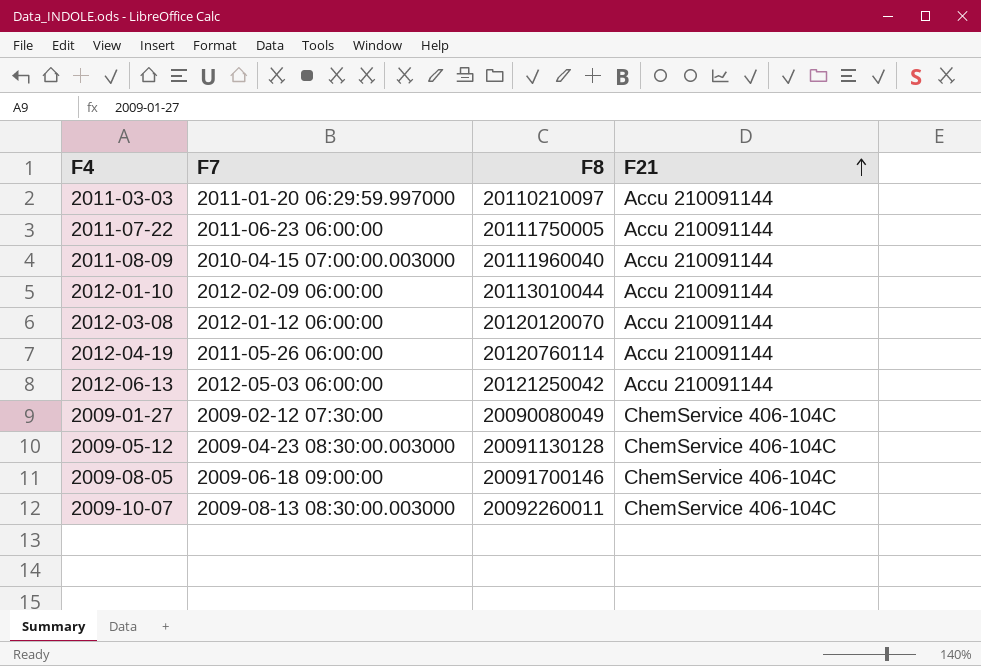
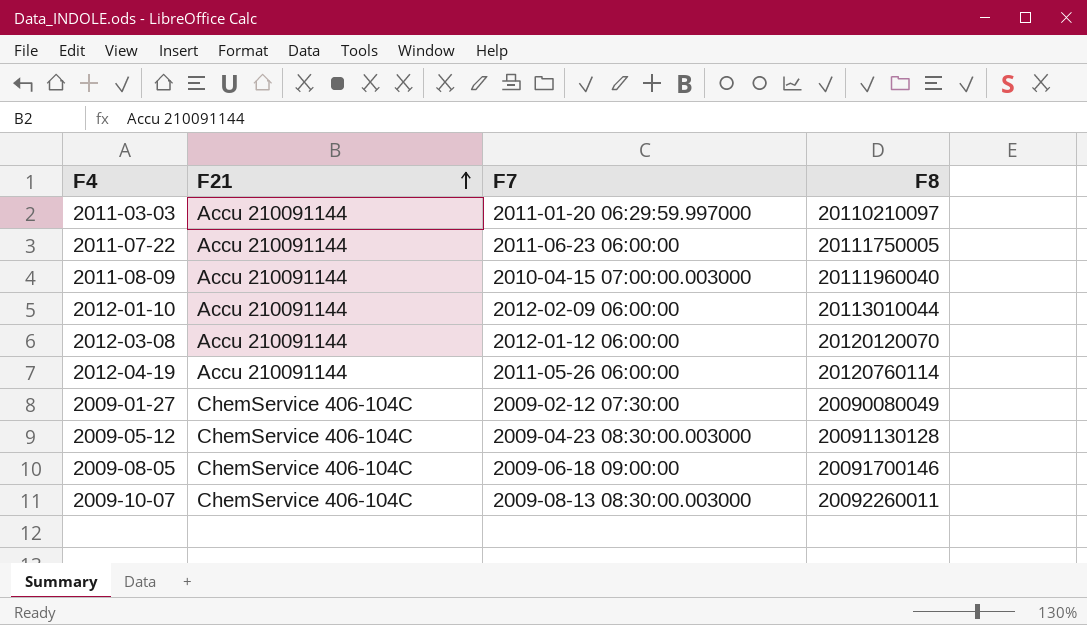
column F21 | position: 4 -> 2
row 2012-06-13: 2012-05-03 06:00:00 | 20121250042 | Accu 210091144 -> none

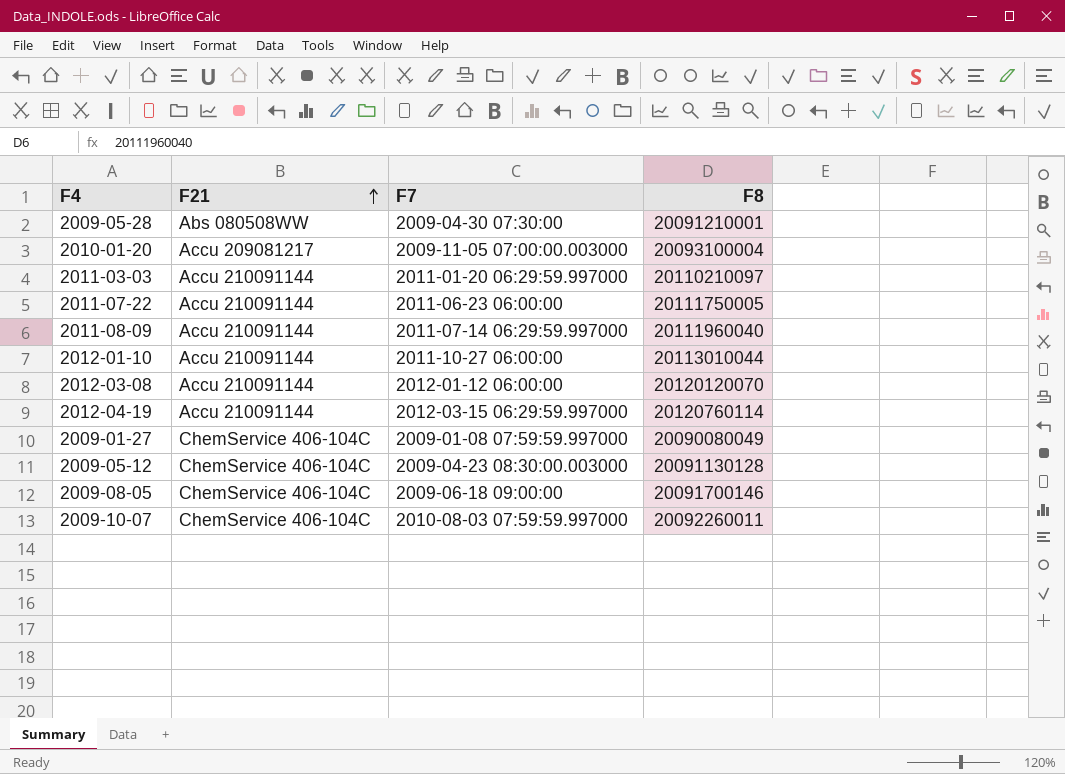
row 2009-05-28: none -> Abs 080508WW | 2009-04-30 07:30:00 | 20091210001
row 2010-01-20: none -> Accu 209081217 | 2009-11-05 07:00:00.003000 | 20093100004
2011-08-09 | F7: 2010-04-15 07:00:00.003000 -> 2011-07-14 06:29:59.997000
2012-01-10 | F7: 2012-02-09 06:00:00 -> 2011-10-27 06:00:00
2012-04-19 | F7: 2011-05-26 06:00:00 -> 2012-03-15 06:29:59.997000
2009-01-27 | F7: 2009-02-12 07:30:00 -> 2009-01-08 07:59:59.997000
2009-10-07 | F7: 2009-08-13 08:30:00.003000 -> 2010-08-03 07:59:59.997000

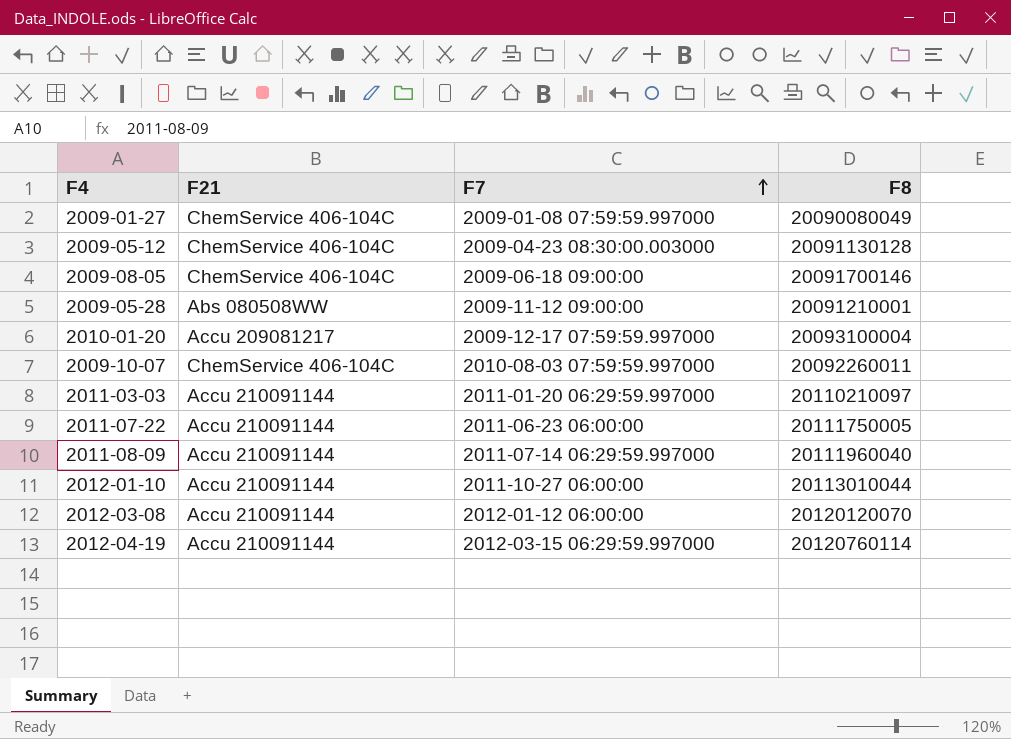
row order: F21 ascending -> F7 ascending
2009-05-28 | F7: 2009-04-30 07:30:00 -> 2009-11-12 09:00:00
2010-01-20 | F7: 2009-11-05 07:00:00.003000 -> 2009-12-17 07:59:59.997000

